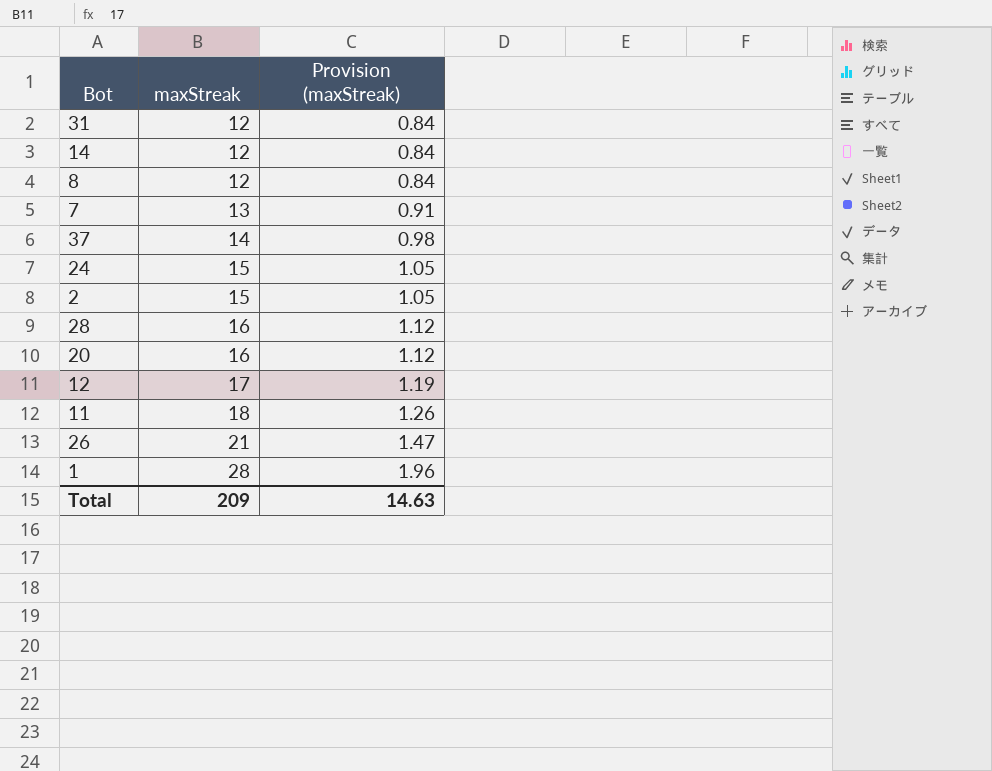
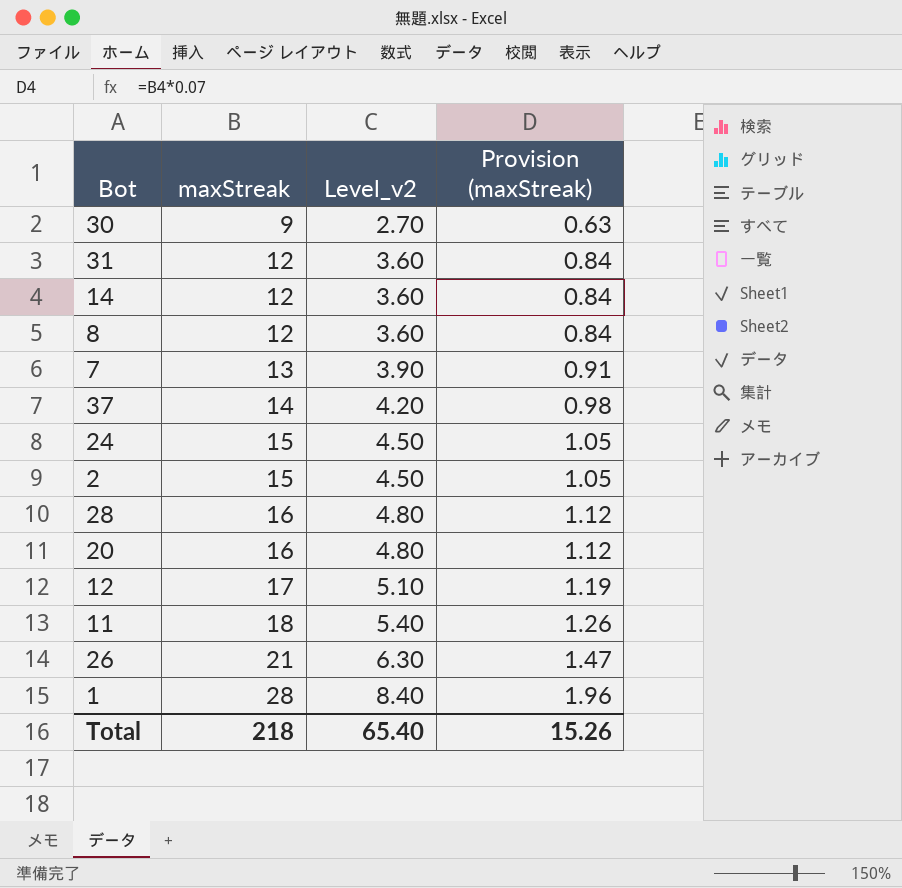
column Level_v2 | formula: none -> [maxStreak] * 0.3
row 30: none -> 9 | 2.70 | 0.63
Total | maxStreak: 209 -> 218
Total | Provision (maxStreak): 14.63 -> 15.26

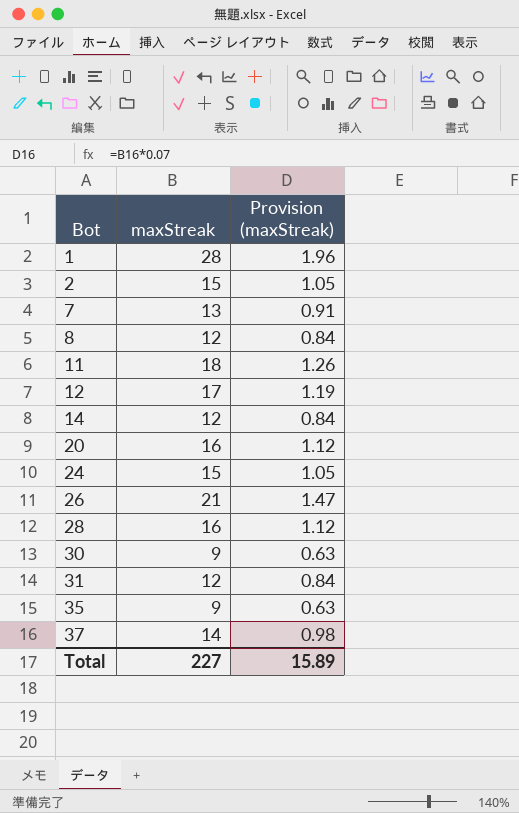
row order: maxStreak ascending -> Bot ascending
column Level_v2 | formula: [maxStreak] * 0.3 -> none
row 35: none -> 9 | 0.63
Total | maxStreak: 218 -> 227
Total | Provision (maxStreak): 15.26 -> 15.89

